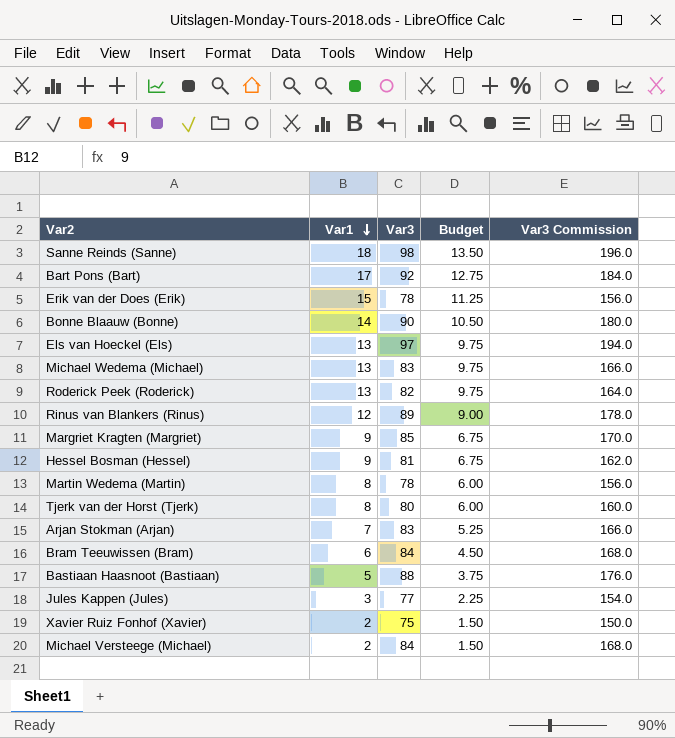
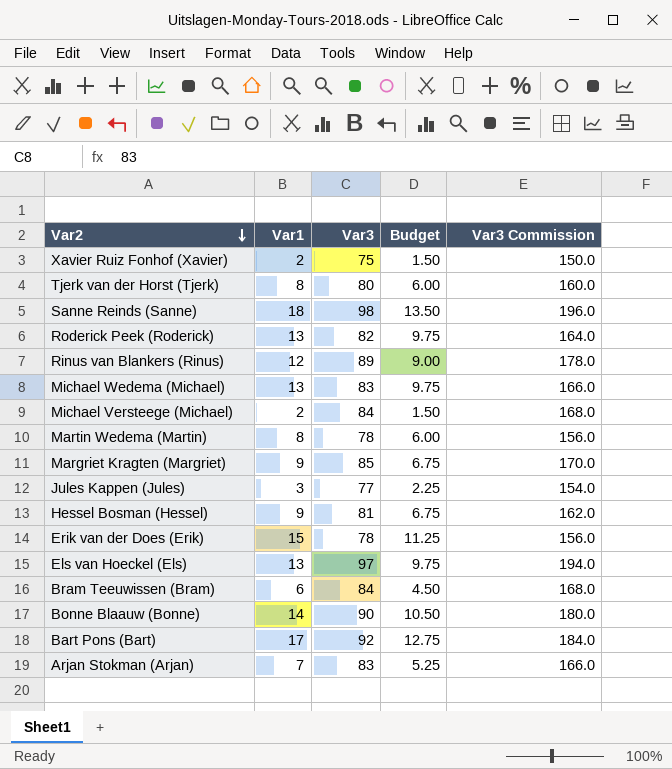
row order: Var1 descending -> Var2 descending
row Bastiaan Haasnoot (Bastiaan): 5 | 88 | 3.75 | 176.0 -> none

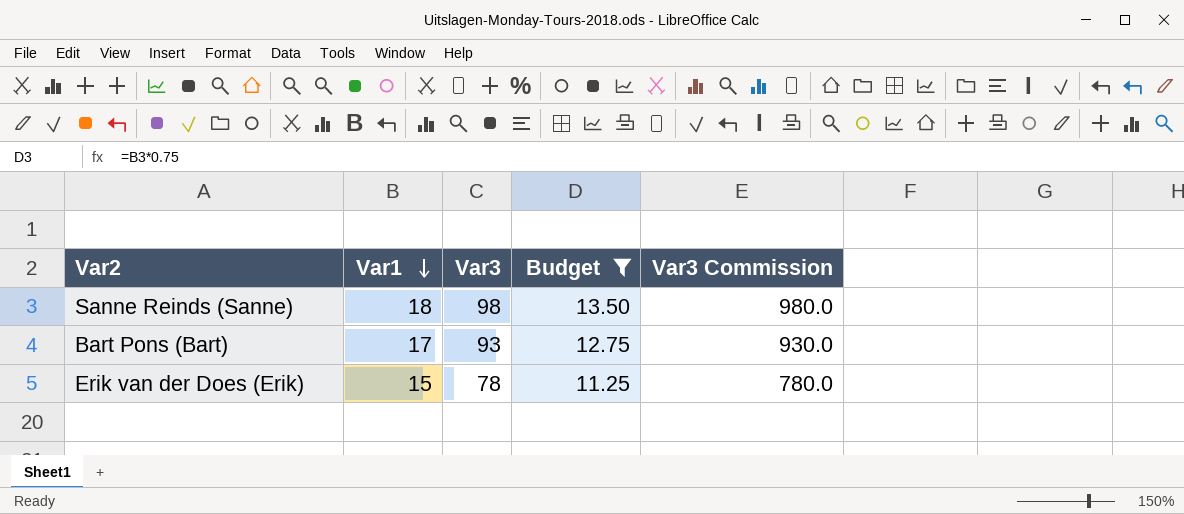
filter: none -> Budget >= 11.25
row order: Var2 descending -> Var1 descending
column Var3 Commission | formula: [Var3] * 2 -> [Var3] * 10
Bart Pons (Bart) | Var3: 92 -> 93

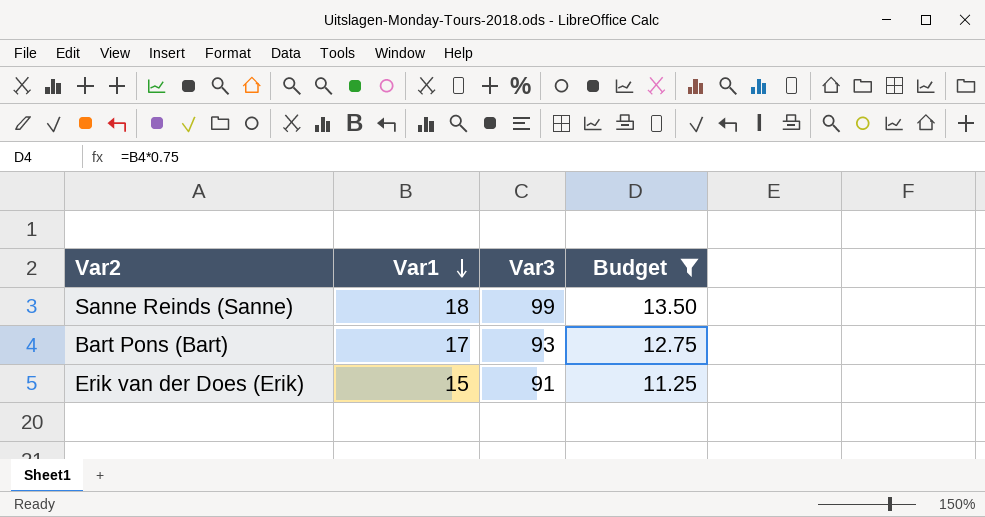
column Var3 Commission | formula: [Var3] * 10 -> none
Sanne Reinds (Sanne) | Var3: 98 -> 99
Erik van der Does (Erik) | Var3: 78 -> 91

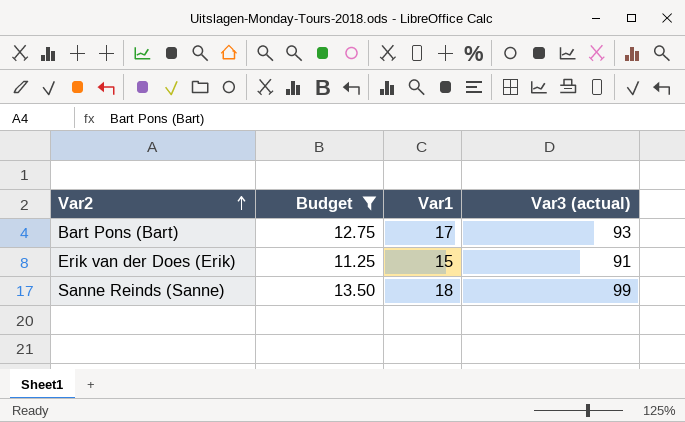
row order: Var1 descending -> Var2 ascending
column Budget | position: 4 -> 2
column name: Var3 -> Var3 (actual)

